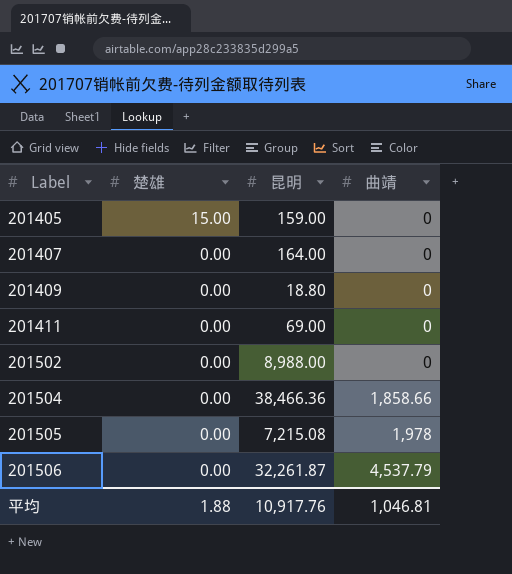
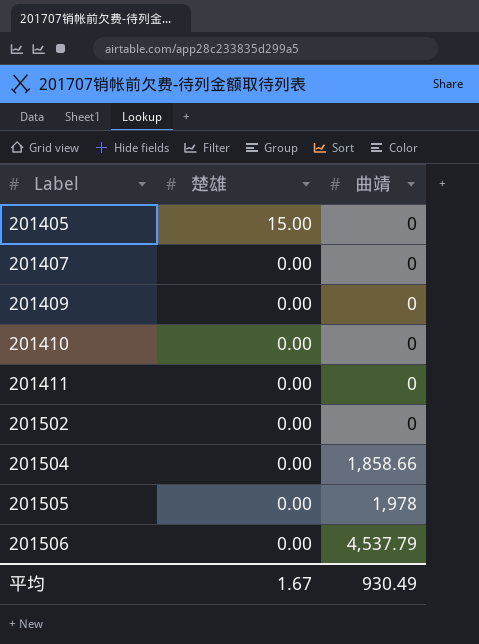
column 昆明 | position: 3 -> none
row 201410: none -> 0.00 | 0
平均 | 楚雄: 1.88 -> 1.67
平均 | 曲靖: 1,046.81 -> 930.49

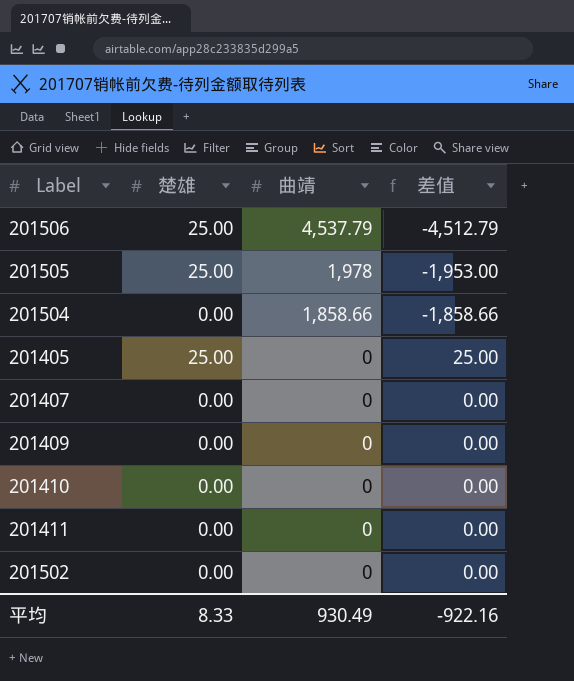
row order: Label ascending -> 曲靖 descending
column 差值 | formula: none -> [楚雄] - [曲靖]
201506 | 楚雄: 0.00 -> 25.00
201505 | 楚雄: 0.00 -> 25.00
201405 | 楚雄: 15.00 -> 25.00
平均 | 楚雄: 1.67 -> 8.33

